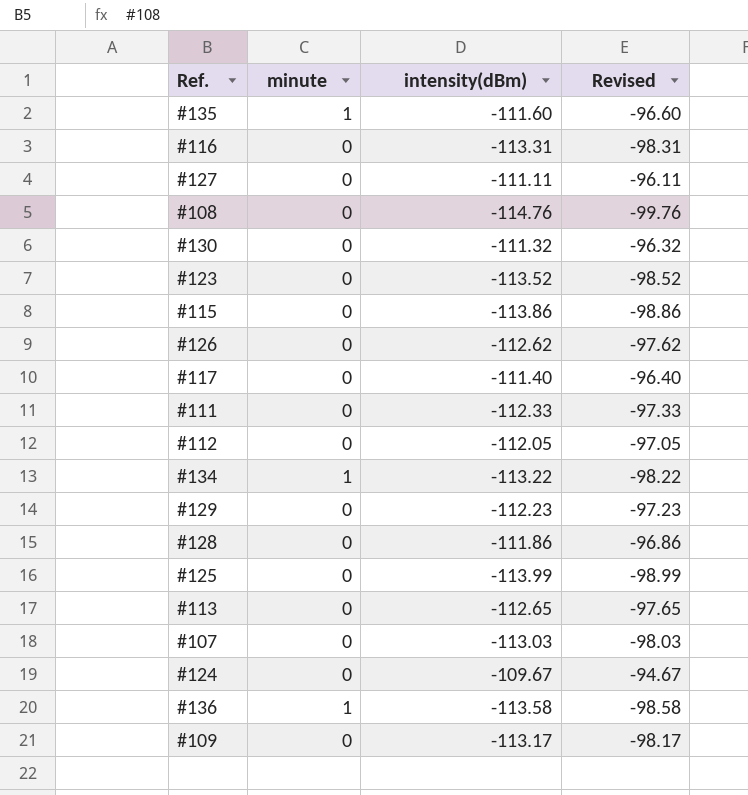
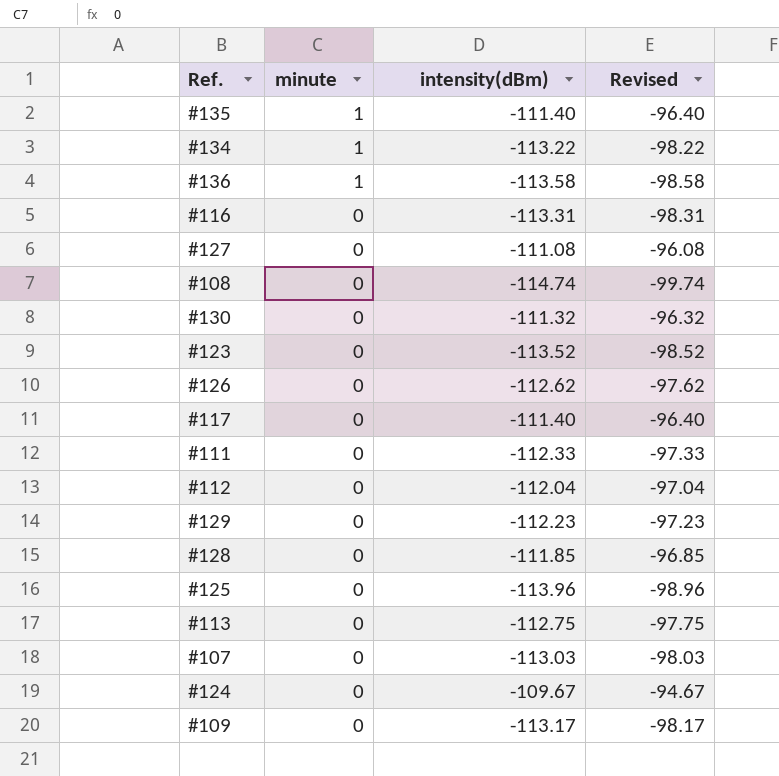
row order: none -> minute descending
row #115: 0 | -113.86 | -98.86 -> none
#135 | intensity(dBm): -111.60 -> -111.40
#135 | Revised: -96.60 -> -96.40
#127 | intensity(dBm): -111.11 -> -111.08
#127 | Revised: -96.11 -> -96.08
#108 | intensity(dBm): -114.76 -> -114.74
#108 | Revised: -99.76 -> -99.74
#112 | intensity(dBm): -112.05 -> -112.04
#112 | Revised: -97.05 -> -97.04
#128 | intensity(dBm): -111.86 -> -111.85
#128 | Revised: -96.86 -> -96.85
#125 | intensity(dBm): -113.99 -> -113.96
#125 | Revised: -98.99 -> -98.96
#113 | intensity(dBm): -112.65 -> -112.75
#113 | Revised: -97.65 -> -97.75

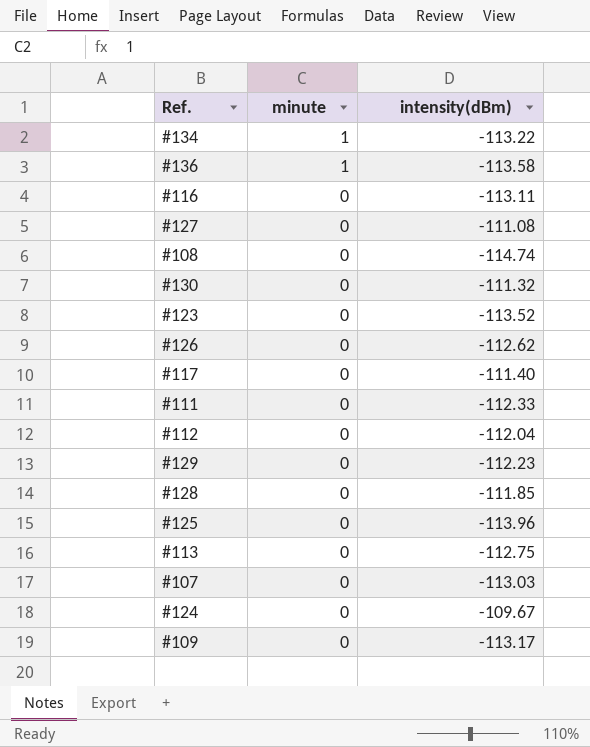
column Revised | formula: [intensity(dBm)] + 15 -> none
row #135: 1 | -111.40 | -96.40 -> none
#116 | intensity(dBm): -113.31 -> -113.11

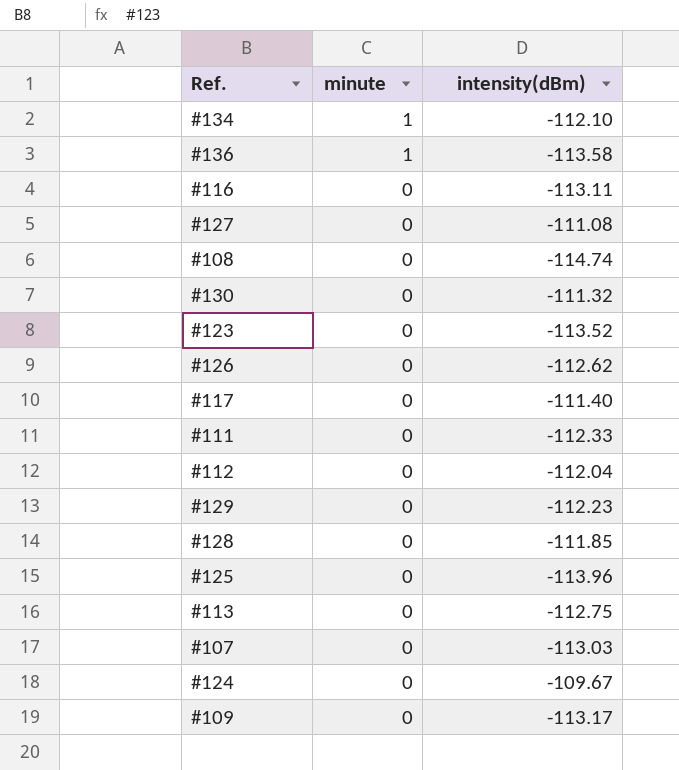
#134 | intensity(dBm): -113.22 -> -112.10

